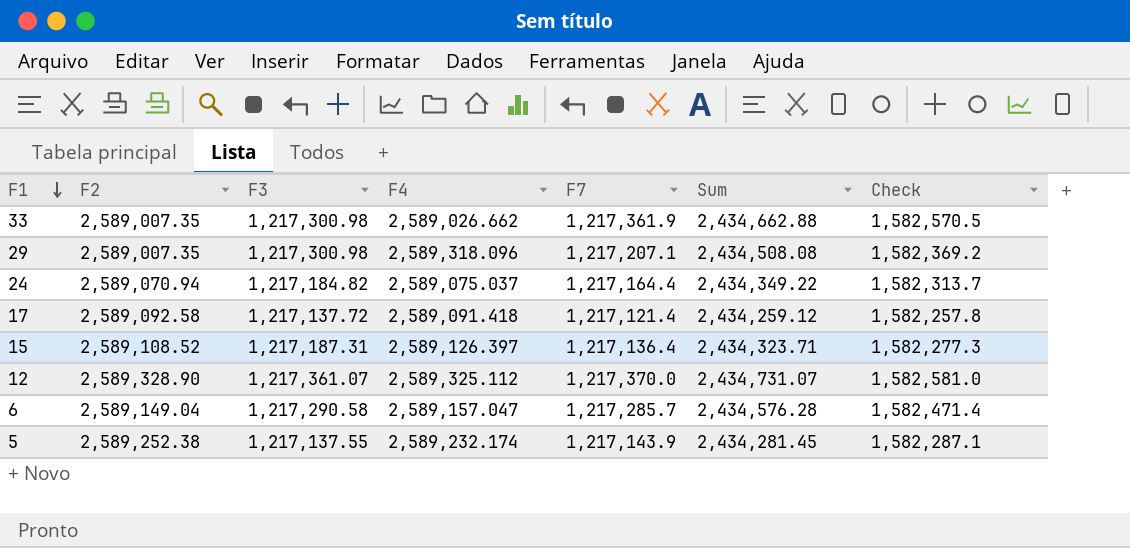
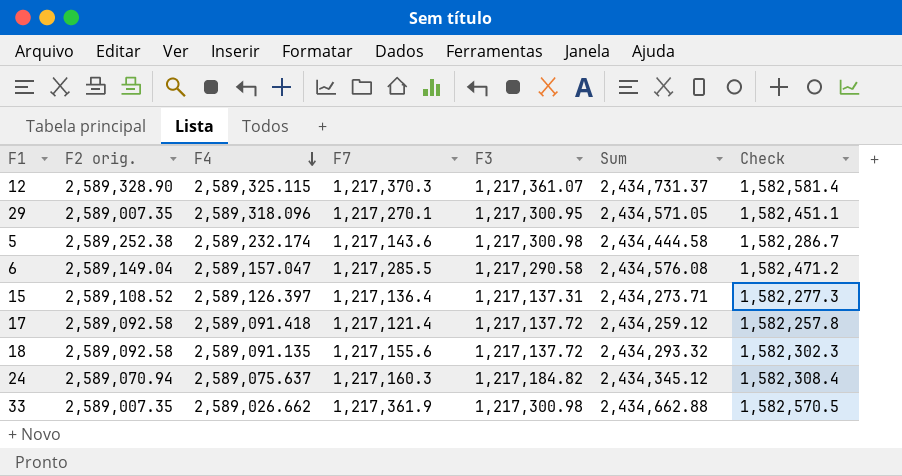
row order: F1 descending -> F4 descending
column name: F2 -> F2 orig.
column F3 | position: 3 -> 5
12 | F4: 2,589,325.112 -> 2,589,325.115
12 | F7: 1,217,370.0 -> 1,217,370.3
12 | Sum: 2,434,731.07 -> 2,434,731.37
12 | Check: 1,582,581.0 -> 1,582,581.4
29 | F7: 1,217,207.1 -> 1,217,270.1
29 | F3: 1,217,300.98 -> 1,217,300.95
29 | Sum: 2,434,508.08 -> 2,434,571.05
29 | Check: 1,582,369.2 -> 1,582,451.1
5 | F7: 1,217,143.9 -> 1,217,143.6
5 | F3: 1,217,137.55 -> 1,217,300.98
5 | Sum: 2,434,281.45 -> 2,434,444.58
5 | Check: 1,582,287.1 -> 1,582,286.7
6 | F7: 1,217,285.7 -> 1,217,285.5
6 | Sum: 2,434,576.28 -> 2,434,576.08
6 | Check: 1,582,471.4 -> 1,582,471.2
15 | F3: 1,217,187.31 -> 1,217,137.31
15 | Sum: 2,434,323.71 -> 2,434,273.71
row 18: none -> 2,589,092.58 | 2,589,091.135 | 1,217,155.6 | 1,217,137.72 | 2,434,293.32 | 1,582,302.3
24 | F4: 2,589,075.037 -> 2,589,075.637
24 | F7: 1,217,164.4 -> 1,217,160.3
24 | Sum: 2,434,349.22 -> 2,434,345.12
24 | Check: 1,582,313.7 -> 1,582,308.4

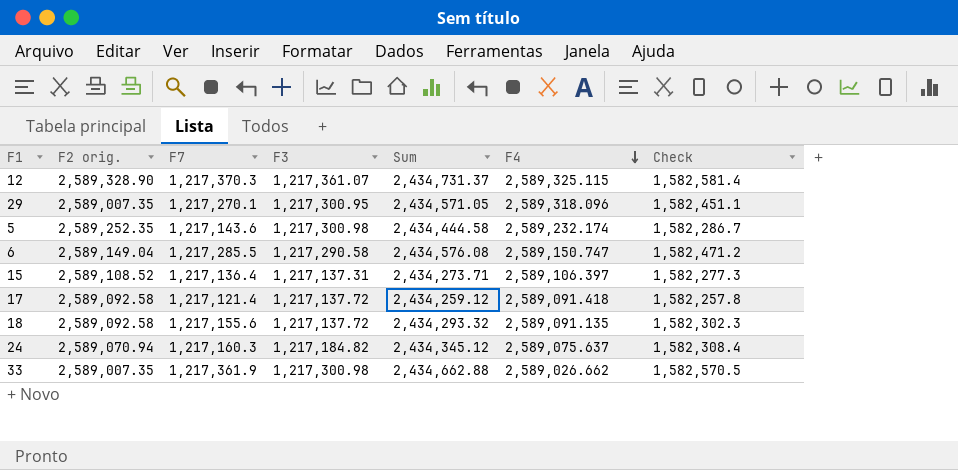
column F4 | position: 3 -> 6
5 | F2 orig.: 2,589,252.38 -> 2,589,252.35
6 | F4: 2,589,157.047 -> 2,589,150.747
15 | F4: 2,589,126.397 -> 2,589,106.397

